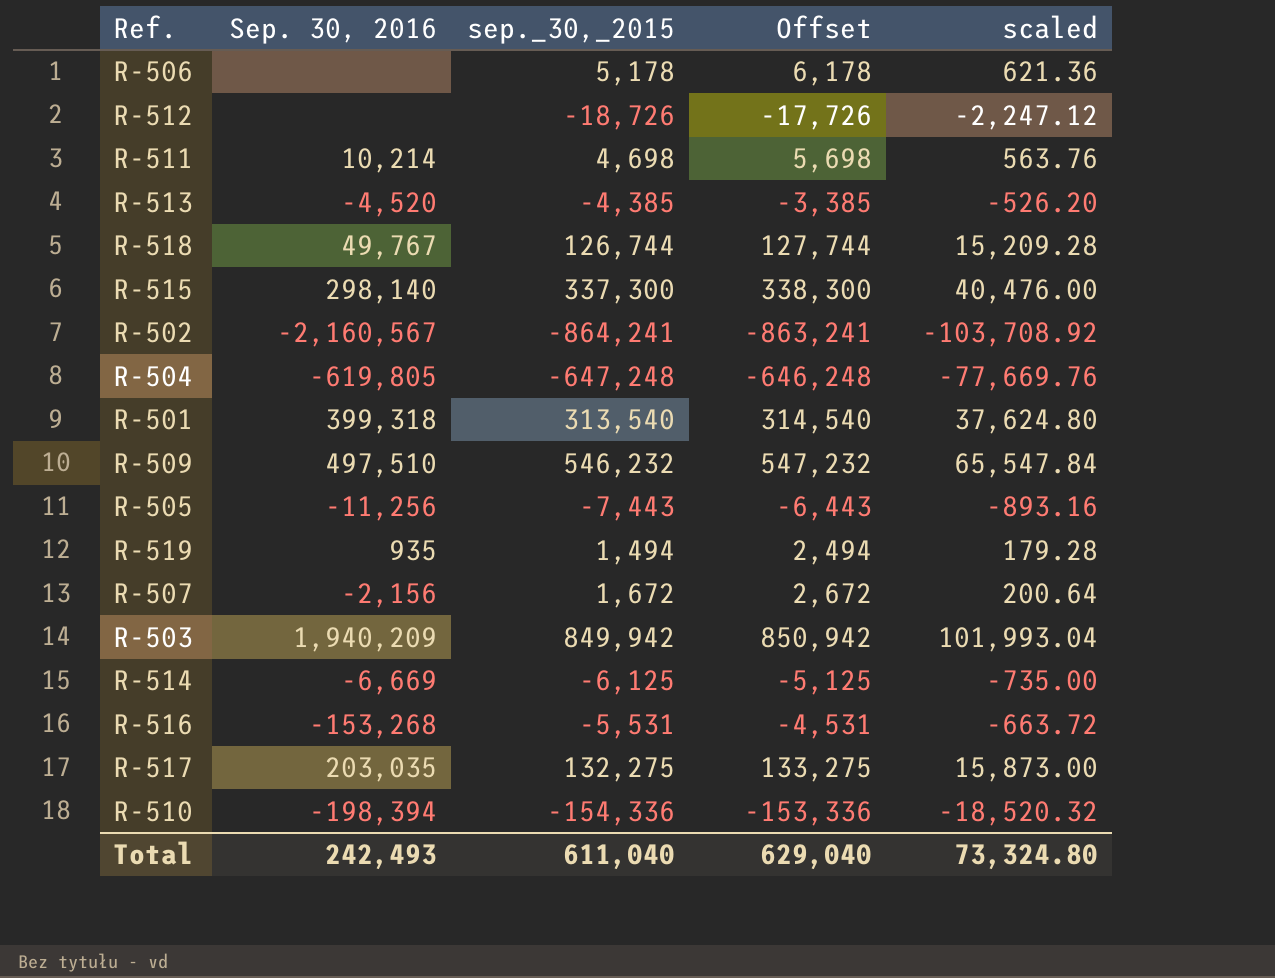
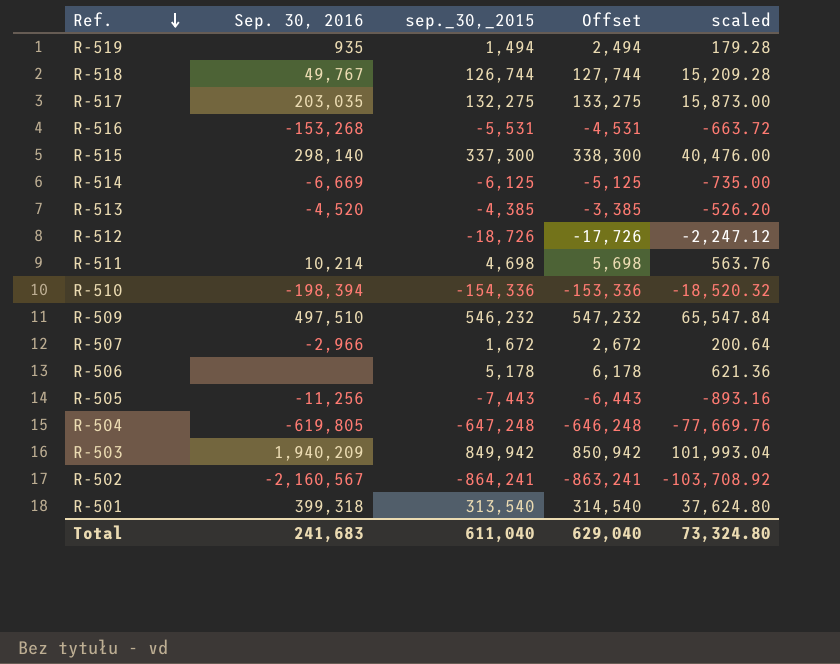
row order: none -> Ref. descending
R-507 | Sep. 30, 2016: -2,156 -> -2,966
Total | Sep. 30, 2016: 242,493 -> 241,683

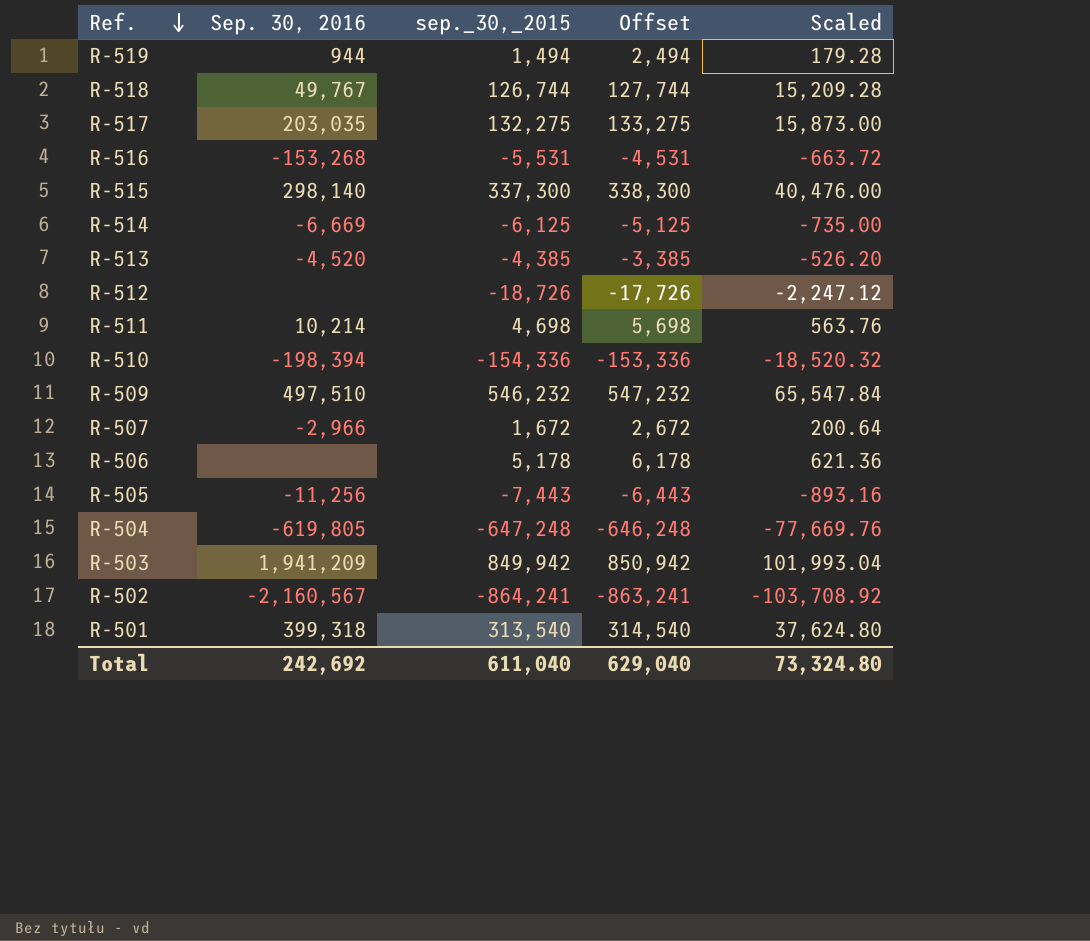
column name: scaled -> Scaled
R-519 | Sep. 30, 2016: 935 -> 944
R-503 | Sep. 30, 2016: 1,940,209 -> 1,941,209
Total | Sep. 30, 2016: 241,683 -> 242,692

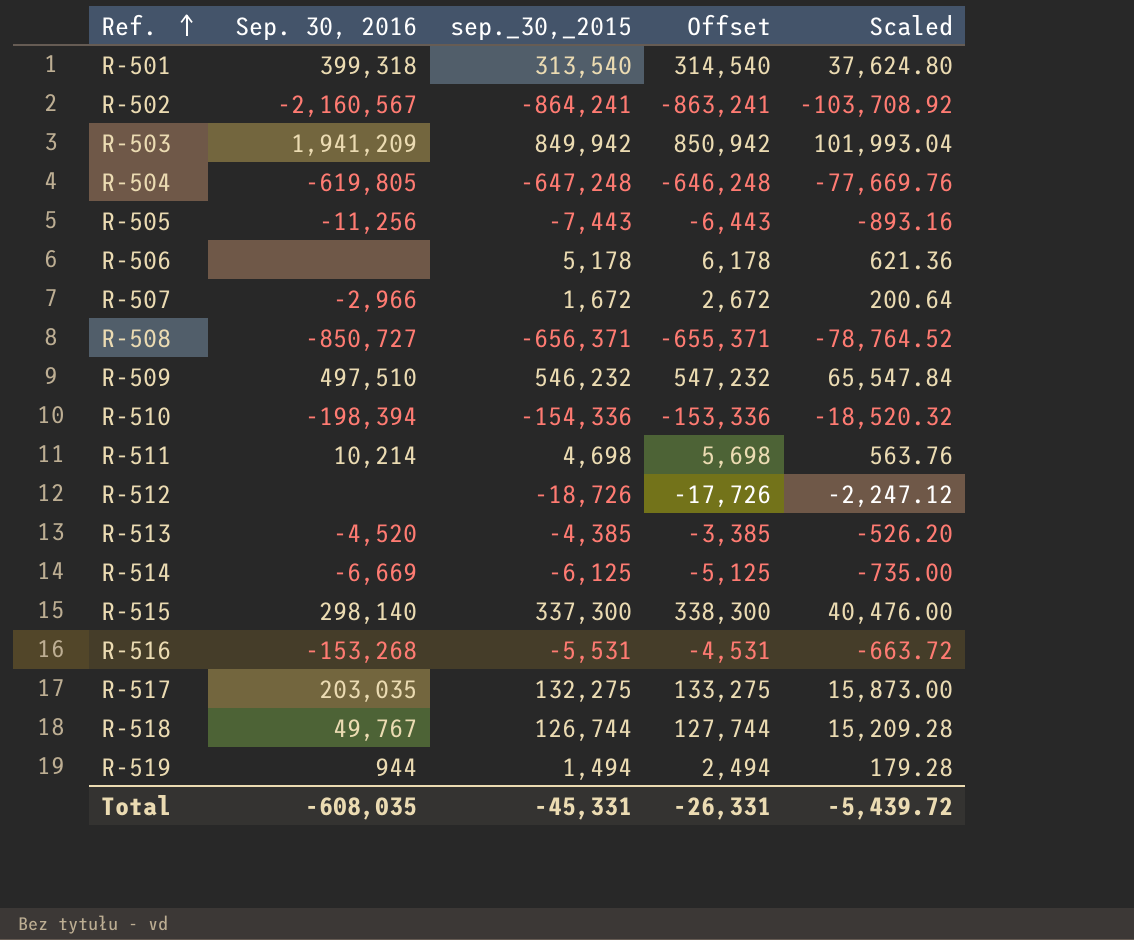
row order: Ref. descending -> Ref. ascending
row R-508: none -> -850,727 | -656,371 | -655,371 | -78,764.52
Total | Sep. 30, 2016: 242,692 -> -608,035
Total | sep._30,_2015: 611,040 -> -45,331
Total | Offset: 629,040 -> -26,331
Total | Scaled: 73,324.80 -> -5,439.72

